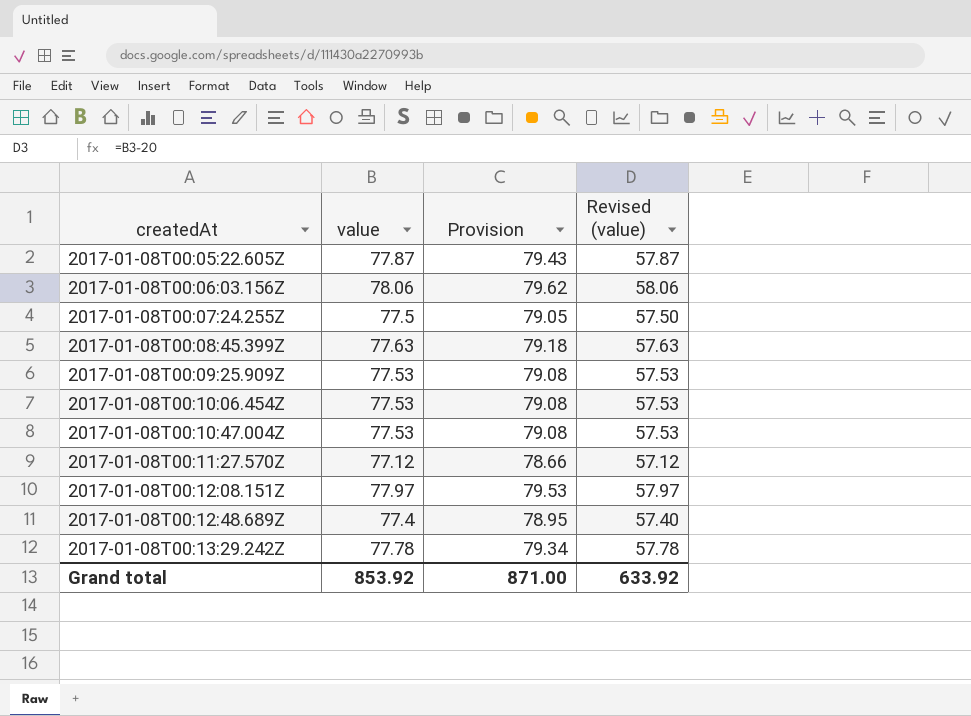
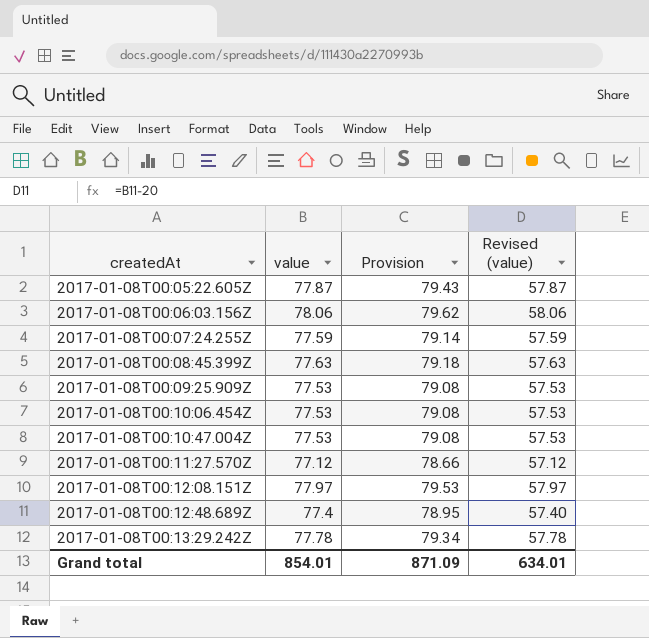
2017-01-08T00:07:24.255Z | value: 77.5 -> 77.59
2017-01-08T00:07:24.255Z | Provision: 79.05 -> 79.14
2017-01-08T00:07:24.255Z | Revised (value): 57.50 -> 57.59
Grand total | value: 853.92 -> 854.01
Grand total | Provision: 871.00 -> 871.09
Grand total | Revised (value): 633.92 -> 634.01

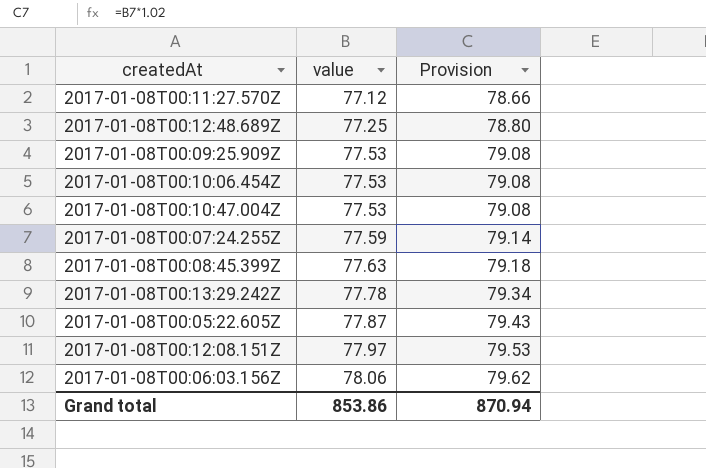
row order: createdAt ascending -> value ascending
column Revised (value) | formula: [value] - 20 -> none
2017-01-08T00:12:48.689Z | value: 77.4 -> 77.25
2017-01-08T00:12:48.689Z | Provision: 78.95 -> 78.80
Grand total | value: 854.01 -> 853.86
Grand total | Provision: 871.09 -> 870.94

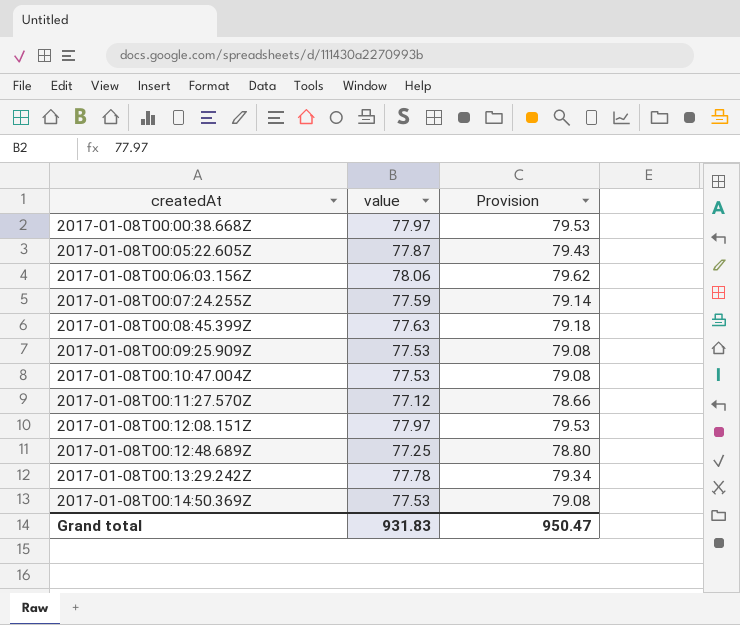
row order: value ascending -> createdAt ascending
row 2017-01-08T00:10:06.454Z: 77.53 | 79.08 -> none
row 2017-01-08T00:00:38.668Z: none -> 77.97 | 79.53
row 2017-01-08T00:14:50.369Z: none -> 77.53 | 79.08
Grand total | value: 853.86 -> 931.83
Grand total | Provision: 870.94 -> 950.47

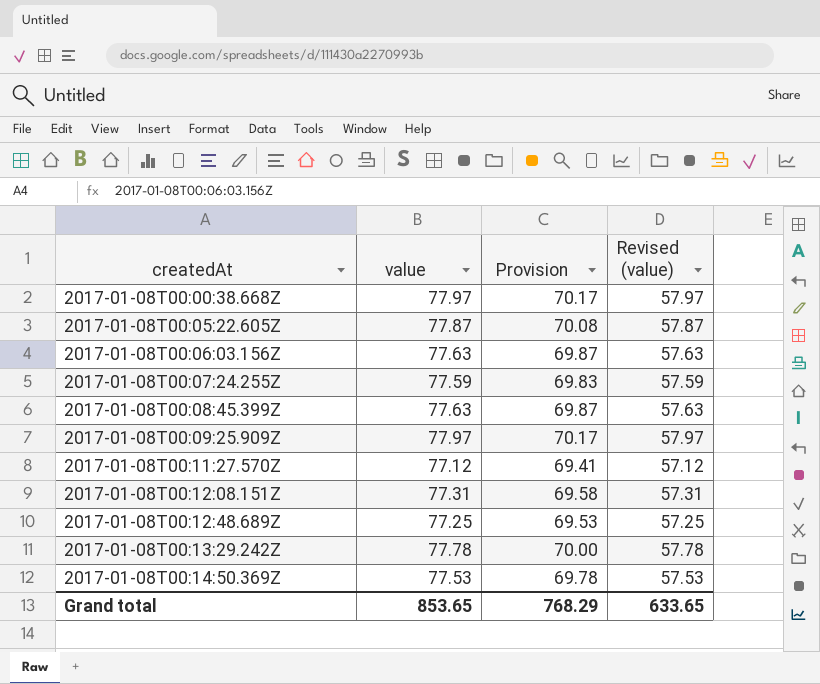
column Provision | formula: [value] * 1.02 -> [value] * 0.9
column Revised (value) | formula: none -> [value] - 20
row 2017-01-08T00:10:47.004Z: 77.53 | 79.08 -> none
2017-01-08T00:06:03.156Z | value: 78.06 -> 77.63
2017-01-08T00:09:25.909Z | value: 77.53 -> 77.97
2017-01-08T00:12:08.151Z | value: 77.97 -> 77.31
Grand total | value: 931.83 -> 853.65
Grand total | Provision: 950.47 -> 768.29

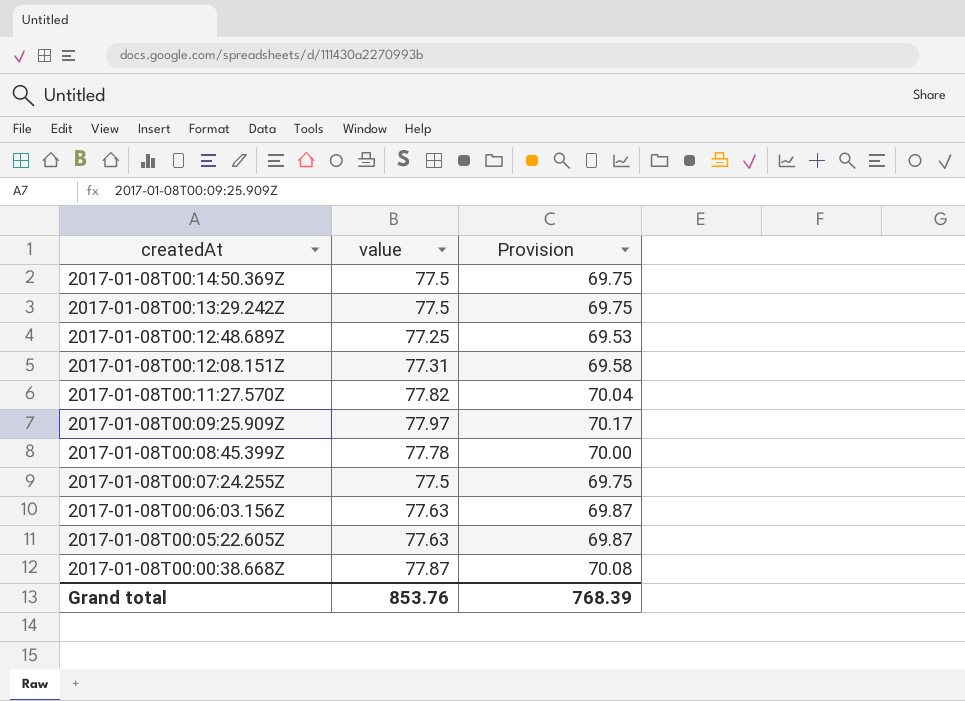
row order: createdAt ascending -> createdAt descending
column Revised (value) | formula: [value] - 20 -> none
2017-01-08T00:14:50.369Z | value: 77.53 -> 77.5
2017-01-08T00:14:50.369Z | Provision: 69.78 -> 69.75
2017-01-08T00:13:29.242Z | value: 77.78 -> 77.5
2017-01-08T00:13:29.242Z | Provision: 70.00 -> 69.75
2017-01-08T00:11:27.570Z | value: 77.12 -> 77.82
2017-01-08T00:11:27.570Z | Provision: 69.41 -> 70.04
2017-01-08T00:08:45.399Z | value: 77.63 -> 77.78
2017-01-08T00:08:45.399Z | Provision: 69.87 -> 70.00
2017-01-08T00:07:24.255Z | value: 77.59 -> 77.5
2017-01-08T00:07:24.255Z | Provision: 69.83 -> 69.75
2017-01-08T00:05:22.605Z | value: 77.87 -> 77.63
2017-01-08T00:05:22.605Z | Provision: 70.08 -> 69.87
2017-01-08T00:00:38.668Z | value: 77.97 -> 77.87
2017-01-08T00:00:38.668Z | Provision: 70.17 -> 70.08
Grand total | value: 853.65 -> 853.76
Grand total | Provision: 768.29 -> 768.39

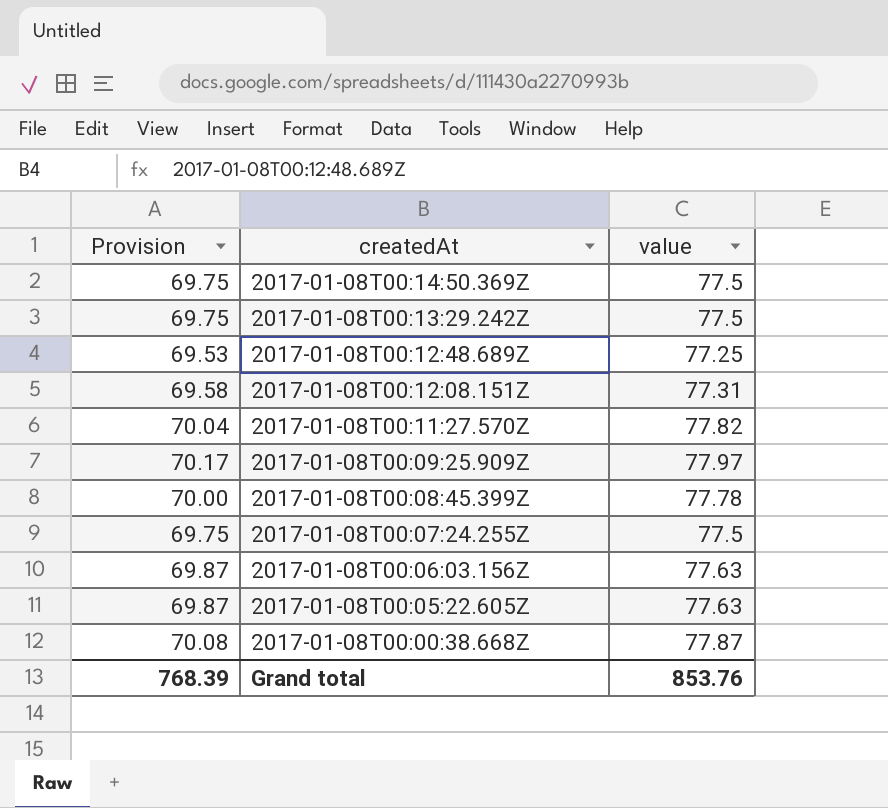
column Provision | position: 3 -> 1

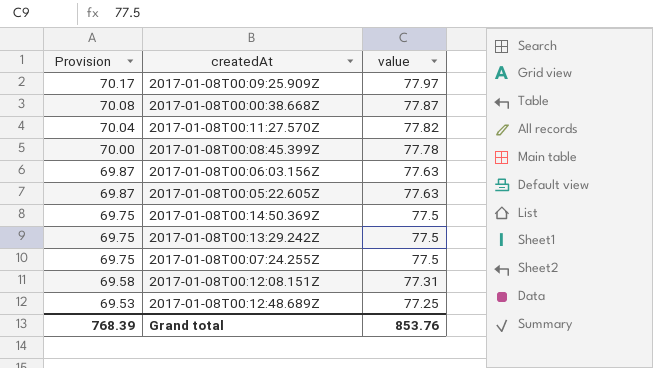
row order: createdAt descending -> Provision descending

